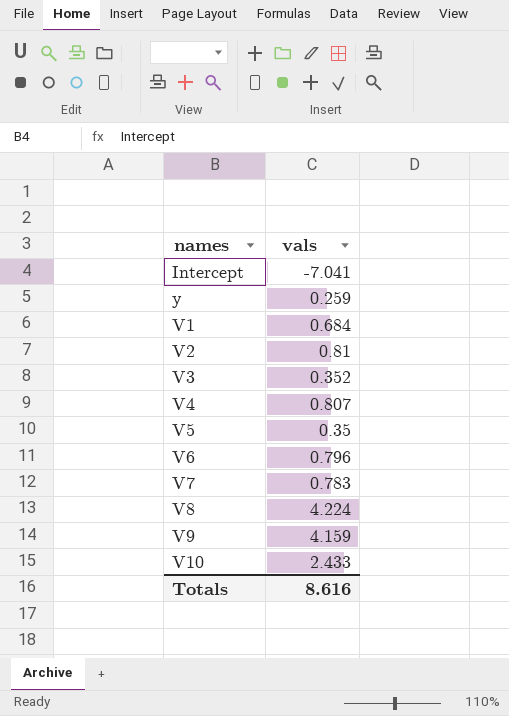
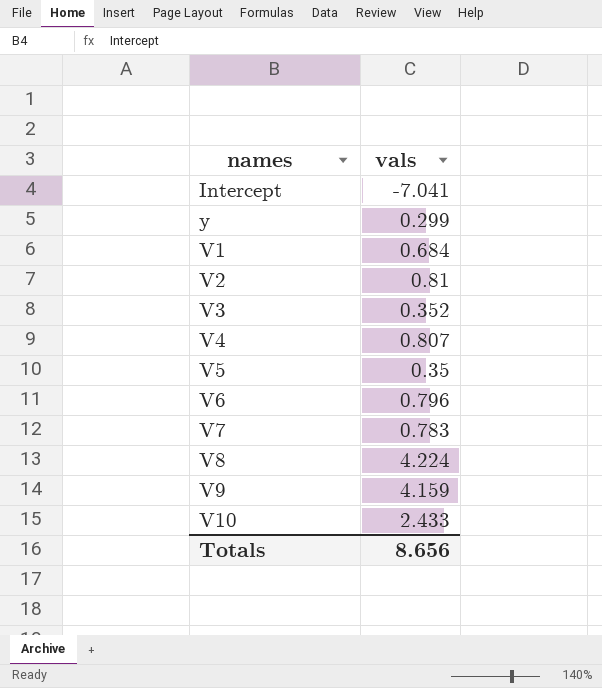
y | vals: 0.259 -> 0.299
Totals | vals: 8.616 -> 8.656

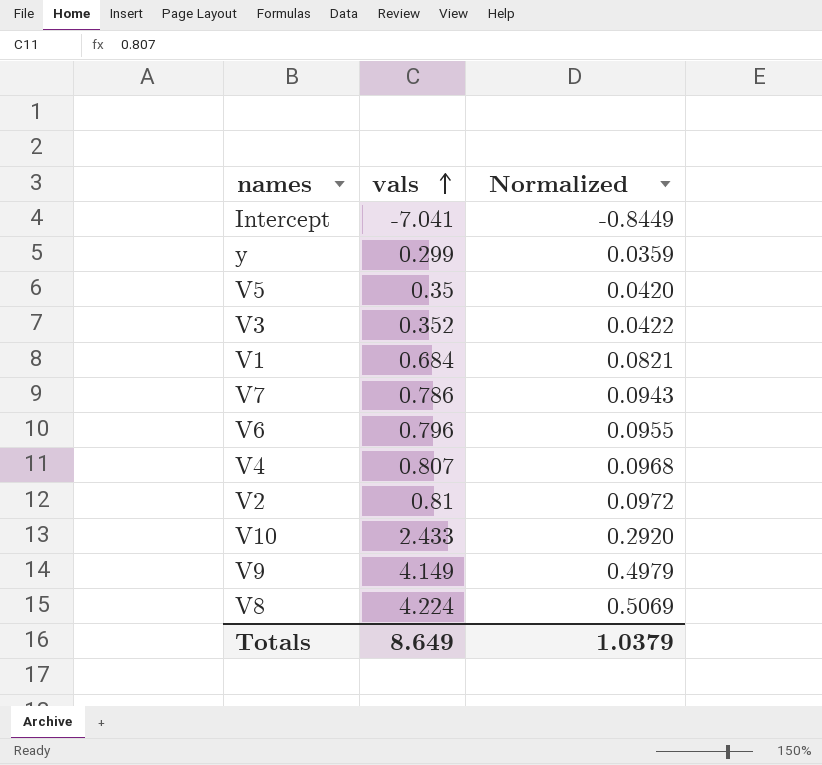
row order: none -> vals ascending
column Normalized | formula: none -> [vals] * 0.12
V7 | vals: 0.783 -> 0.786
V9 | vals: 4.159 -> 4.149
Totals | vals: 8.656 -> 8.649

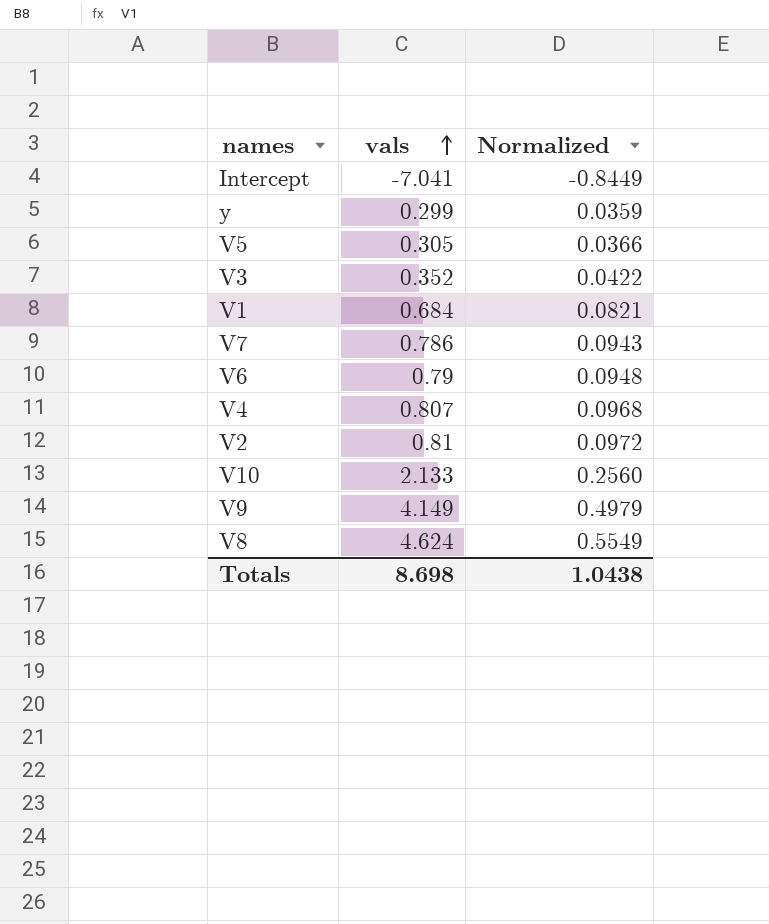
V5 | vals: 0.35 -> 0.305
V5 | Normalized: 0.0420 -> 0.0366
V6 | vals: 0.796 -> 0.79
V6 | Normalized: 0.0955 -> 0.0948
V10 | vals: 2.433 -> 2.133
V10 | Normalized: 0.2920 -> 0.2560
V8 | vals: 4.224 -> 4.624
V8 | Normalized: 0.5069 -> 0.5549
Totals | vals: 8.649 -> 8.698
Totals | Normalized: 1.0379 -> 1.0438

